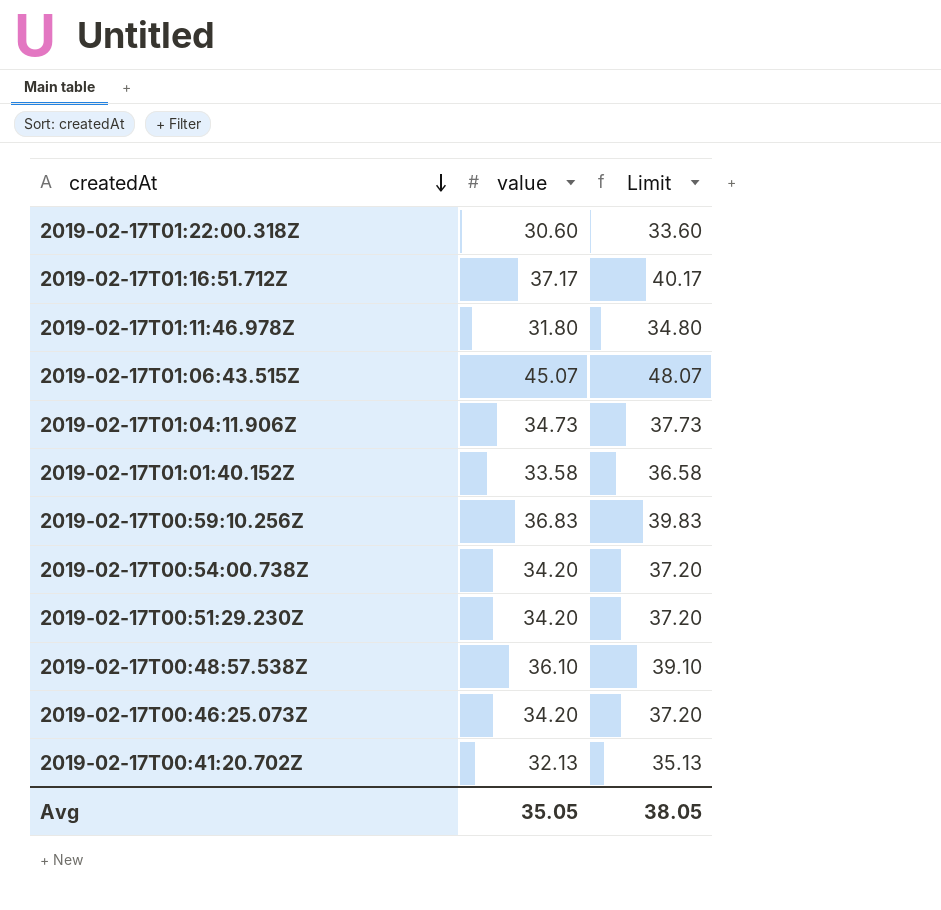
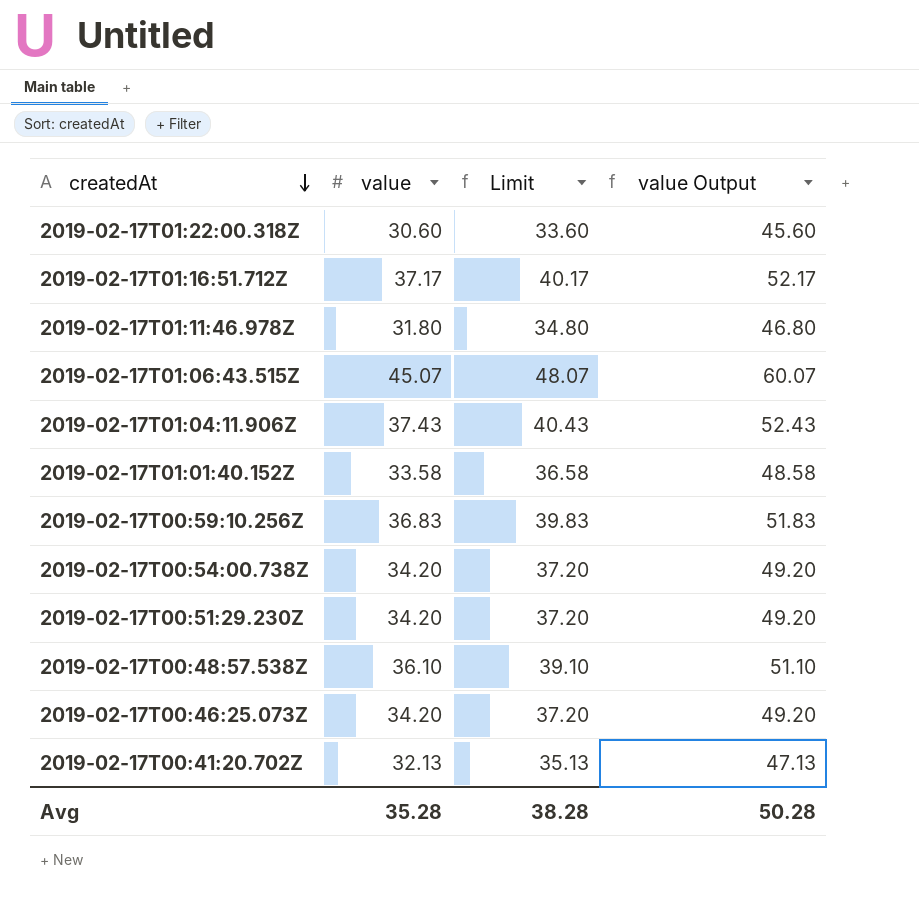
column value Output | formula: none -> [value] + 15
2019-02-17T01:04:11.906Z | value: 34.73 -> 37.43
2019-02-17T01:04:11.906Z | Limit: 37.73 -> 40.43
Avg | value: 35.05 -> 35.28
Avg | Limit: 38.05 -> 38.28

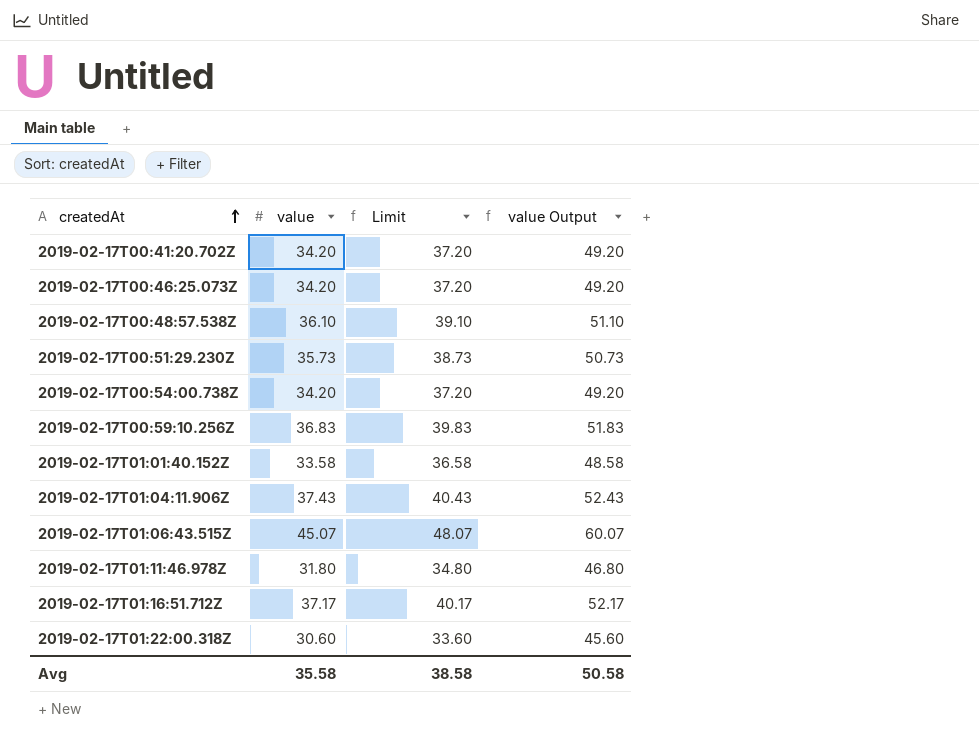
row order: createdAt descending -> createdAt ascending
2019-02-17T00:41:20.702Z | value: 32.13 -> 34.20
2019-02-17T00:41:20.702Z | Limit: 35.13 -> 37.20
2019-02-17T00:41:20.702Z | value Output: 47.13 -> 49.20
2019-02-17T00:51:29.230Z | value: 34.20 -> 35.73
2019-02-17T00:51:29.230Z | Limit: 37.20 -> 38.73
2019-02-17T00:51:29.230Z | value Output: 49.20 -> 50.73
Avg | value: 35.28 -> 35.58
Avg | Limit: 38.28 -> 38.58
Avg | value Output: 50.28 -> 50.58

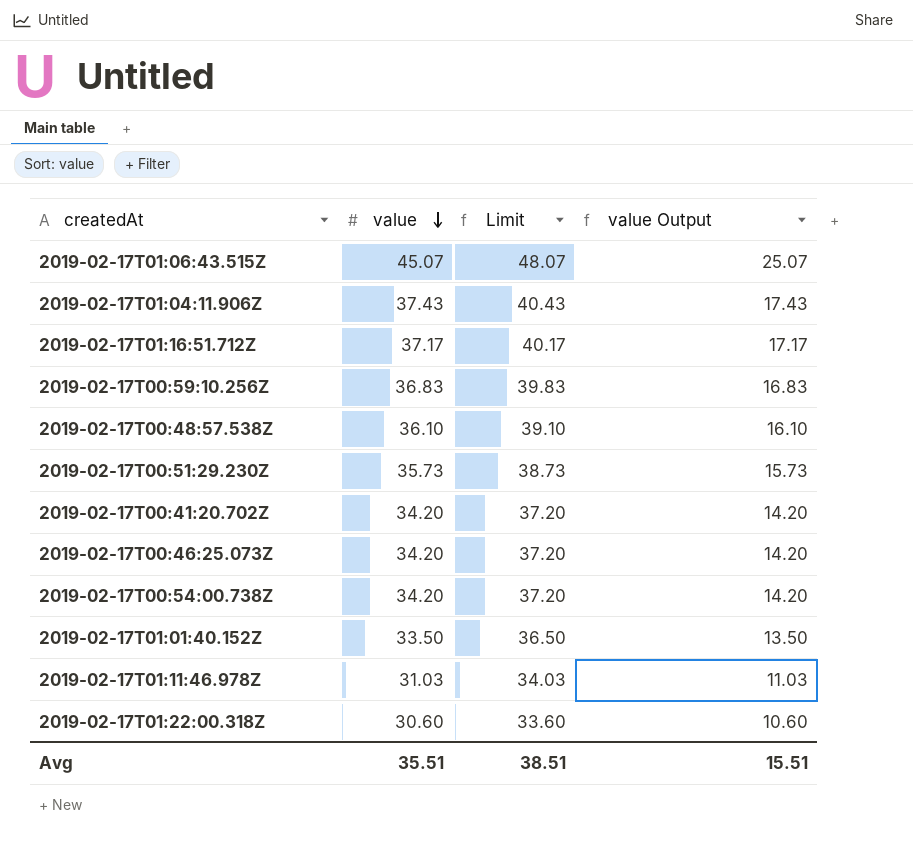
row order: createdAt ascending -> value descending
column value Output | formula: [value] + 15 -> [value] - 20
2019-02-17T01:01:40.152Z | value: 33.58 -> 33.50
2019-02-17T01:01:40.152Z | Limit: 36.58 -> 36.50
2019-02-17T01:11:46.978Z | value: 31.80 -> 31.03
2019-02-17T01:11:46.978Z | Limit: 34.80 -> 34.03
Avg | value: 35.58 -> 35.51
Avg | Limit: 38.58 -> 38.51
Avg | value Output: 50.58 -> 15.51

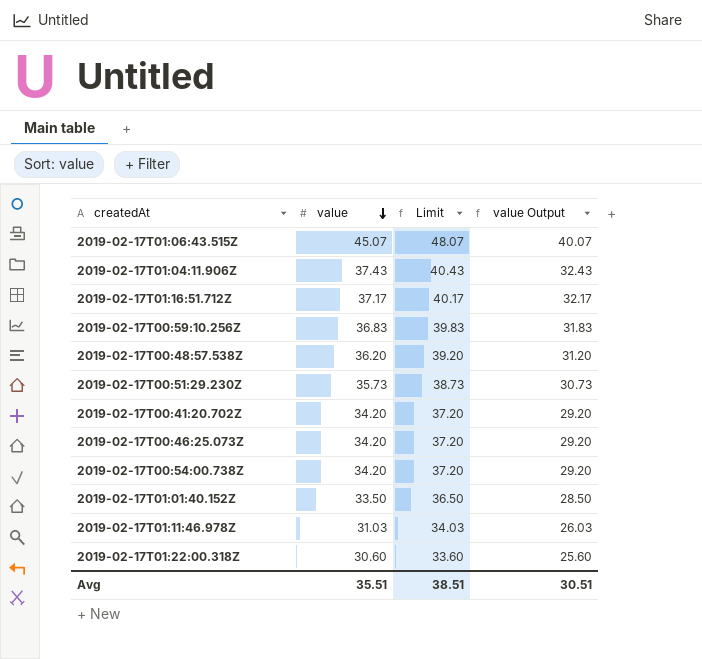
column value Output | formula: [value] - 20 -> [value] - 5
2019-02-17T00:48:57.538Z | value: 36.10 -> 36.20
2019-02-17T00:48:57.538Z | Limit: 39.10 -> 39.20
Avg | value Output: 15.51 -> 30.51

